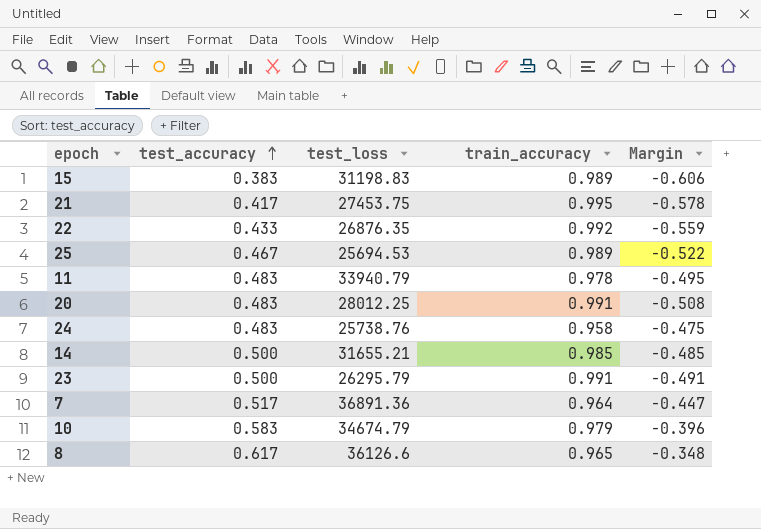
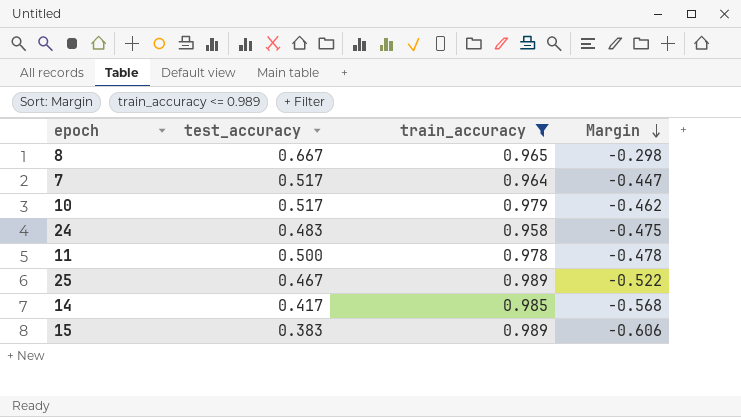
filter: none -> train_accuracy <= 0.989
row order: test_accuracy ascending -> Margin descending
column test_loss | position: 3 -> none
8 | test_accuracy: 0.617 -> 0.667
8 | Margin: -0.348 -> -0.298
10 | test_accuracy: 0.583 -> 0.517
10 | Margin: -0.396 -> -0.462
11 | test_accuracy: 0.483 -> 0.500
11 | Margin: -0.495 -> -0.478
14 | test_accuracy: 0.500 -> 0.417
14 | Margin: -0.485 -> -0.568

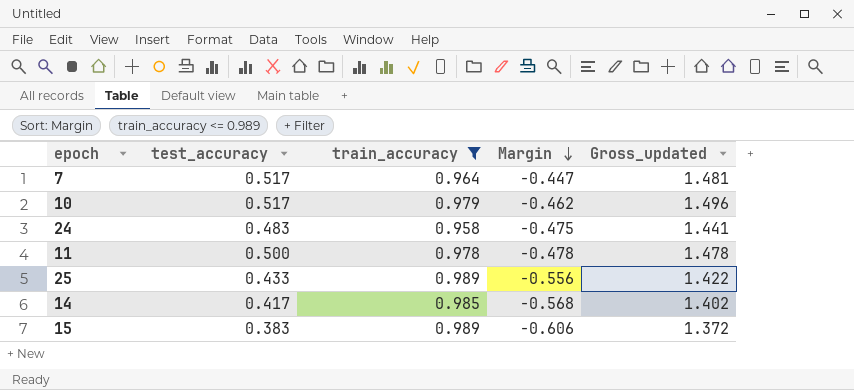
column Gross_updated | formula: none -> [test_accuracy] + [train_accuracy]
row 8: 0.667 | 0.965 | -0.298 -> none
25 | test_accuracy: 0.467 -> 0.433
25 | Margin: -0.522 -> -0.556

